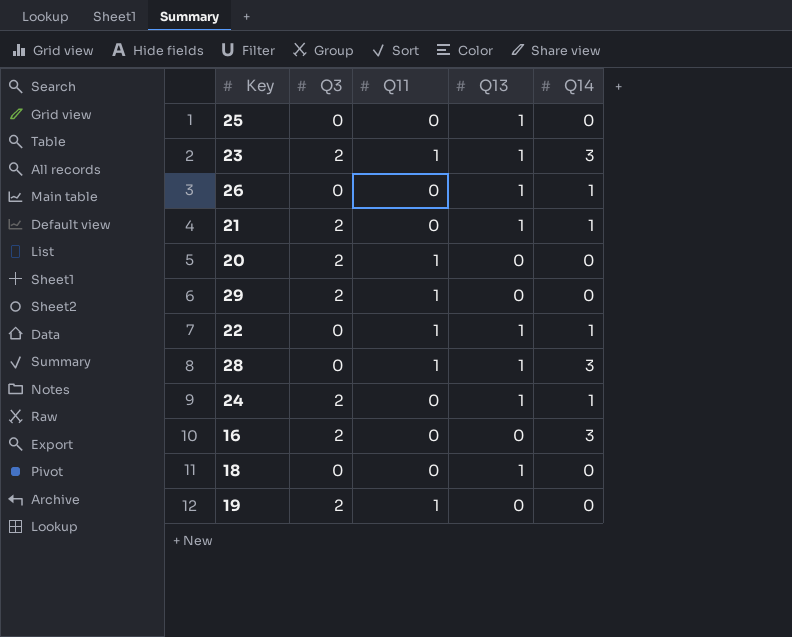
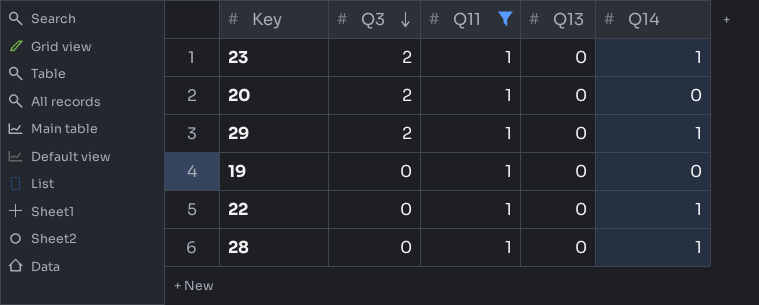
filter: none -> Q11 = 1
row order: none -> Q3 descending
23 | Q13: 1 -> 0
23 | Q14: 3 -> 1
29 | Q14: 0 -> 1
19 | Q3: 2 -> 0
22 | Q13: 1 -> 0
28 | Q13: 1 -> 0
28 | Q14: 3 -> 1

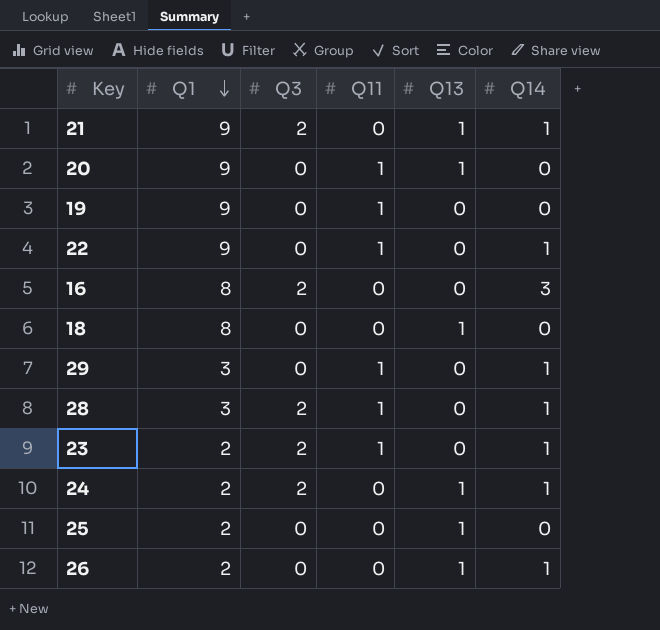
filter: Q11 = 1 -> none
row order: Q3 descending -> Q1 descending
column Q1 | position: none -> 2
20 | Q3: 2 -> 0
20 | Q13: 0 -> 1
29 | Q3: 2 -> 0
28 | Q3: 0 -> 2

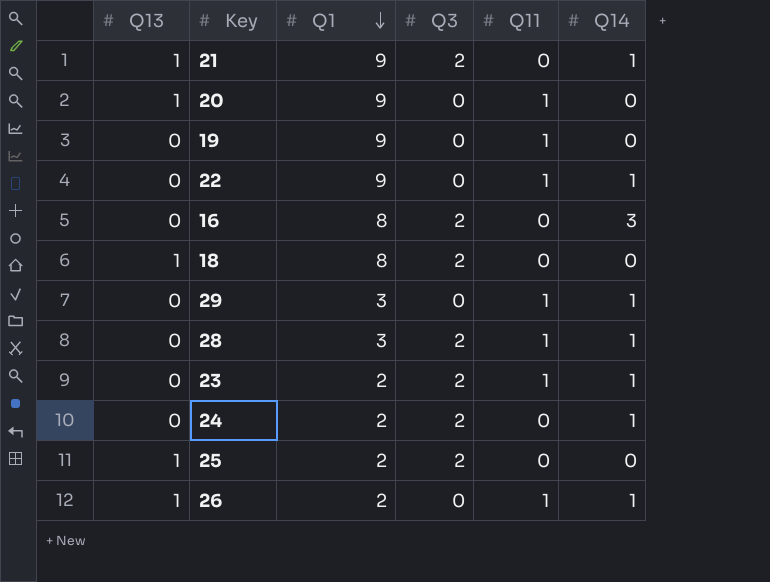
column Q13 | position: 5 -> 1
18 | Q3: 0 -> 2
24 | Q13: 1 -> 0
25 | Q3: 0 -> 2
26 | Q11: 0 -> 1

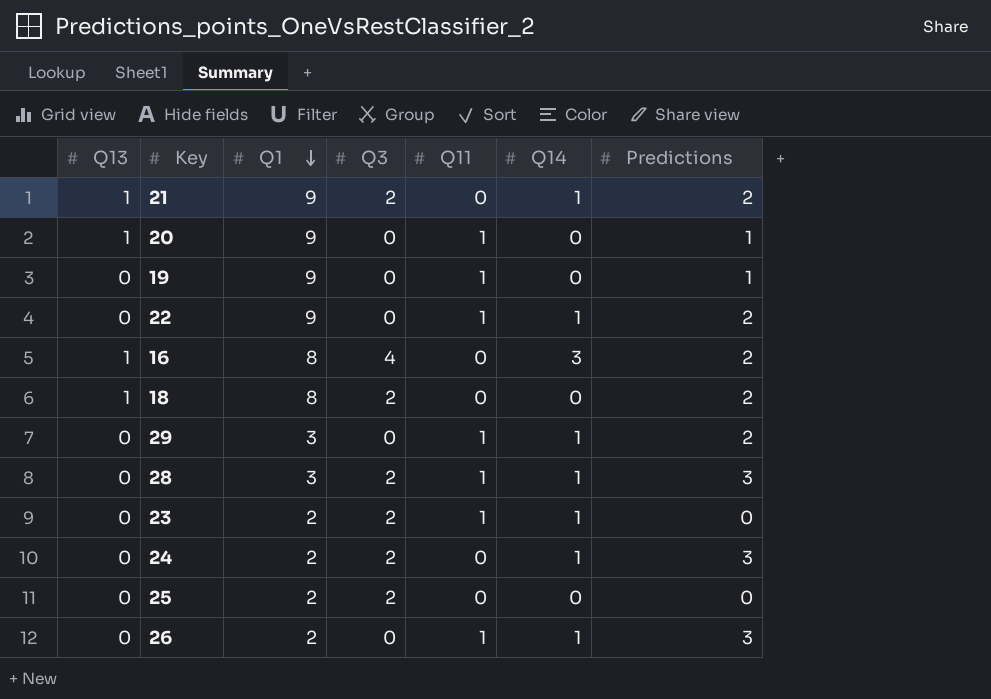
column Predictions | position: none -> 7
16 | Q13: 0 -> 1
16 | Q3: 2 -> 4
25 | Q13: 1 -> 0
26 | Q13: 1 -> 0

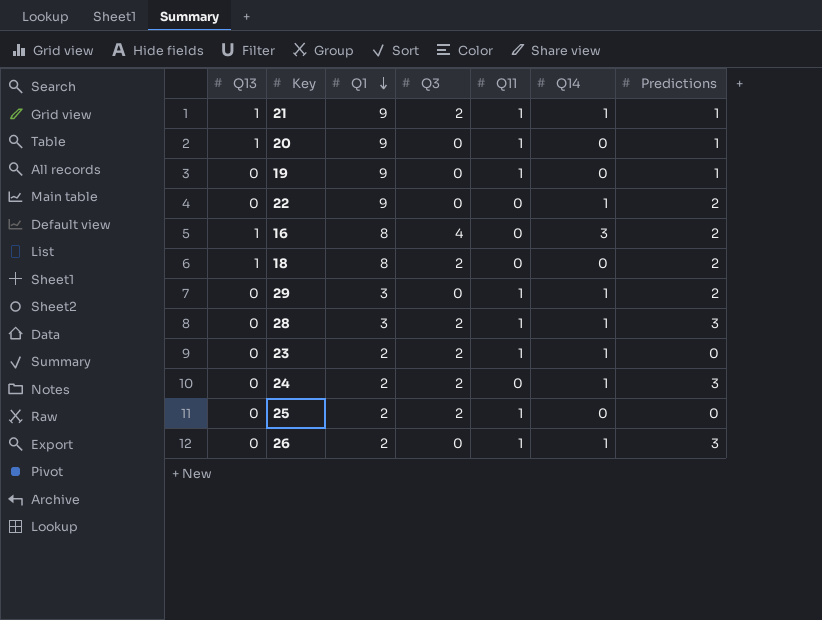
21 | Q11: 0 -> 1
21 | Predictions: 2 -> 1
22 | Q11: 1 -> 0
25 | Q11: 0 -> 1

